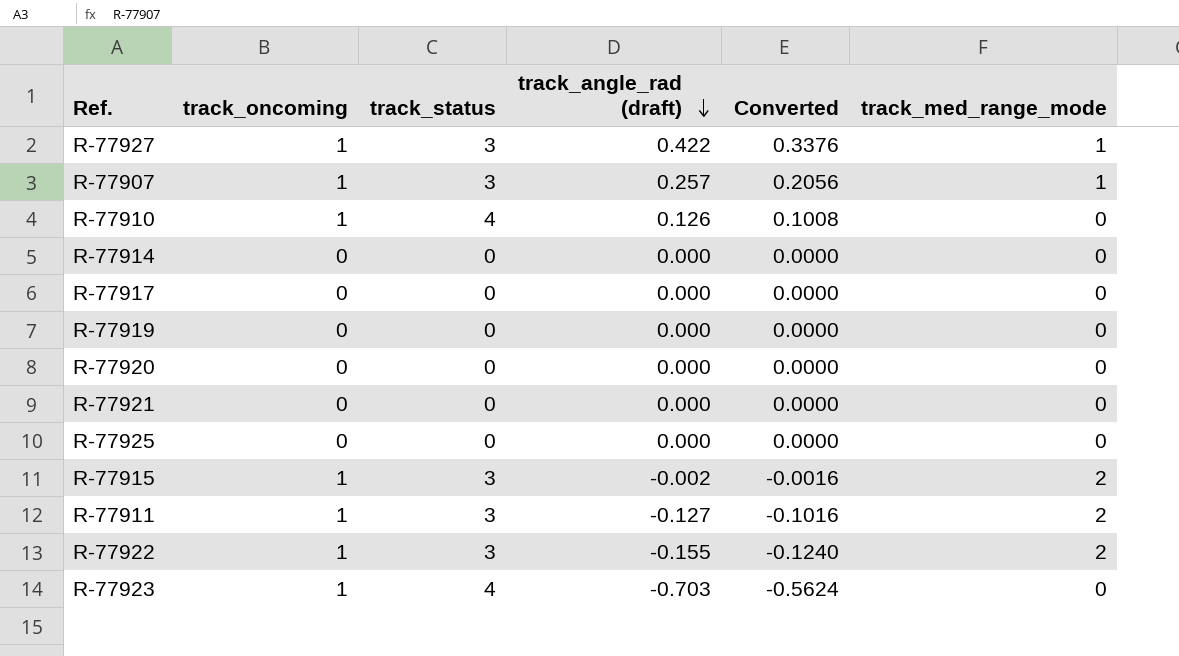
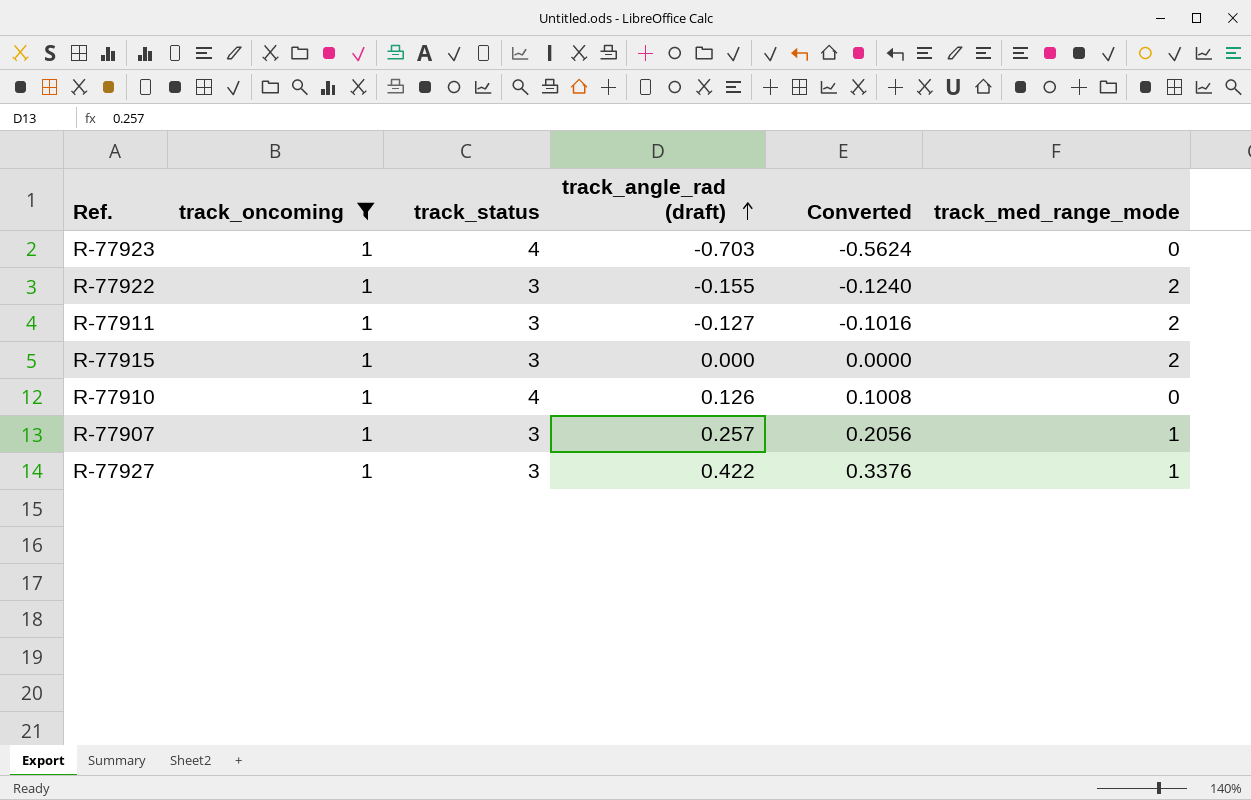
filter: none -> track_oncoming = 1
row order: track_angle_rad (draft) descending -> track_angle_rad (draft) ascending
R-77915 | track_angle_rad (draft): -0.002 -> 0.000
R-77915 | Converted: -0.0016 -> 0.0000

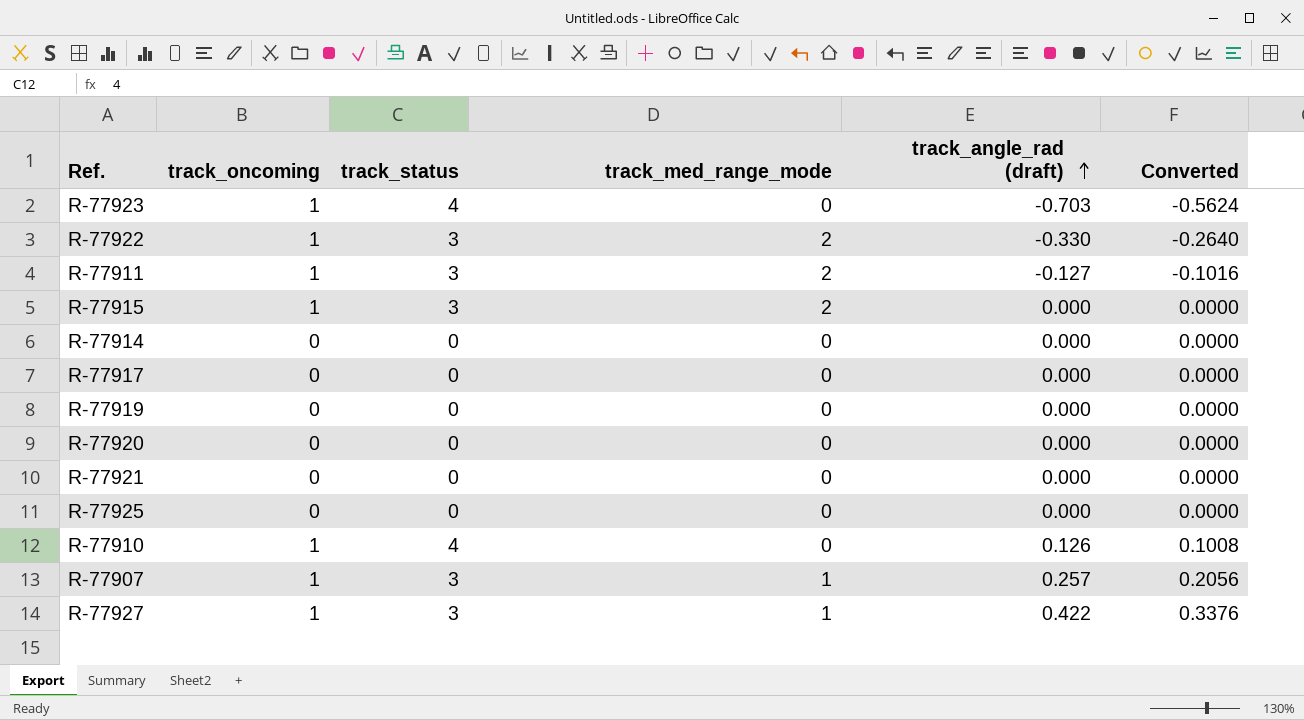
filter: track_oncoming = 1 -> none
column track_med_range_mode | position: 6 -> 4
R-77922 | track_angle_rad (draft): -0.155 -> -0.330
R-77922 | Converted: -0.1240 -> -0.2640

